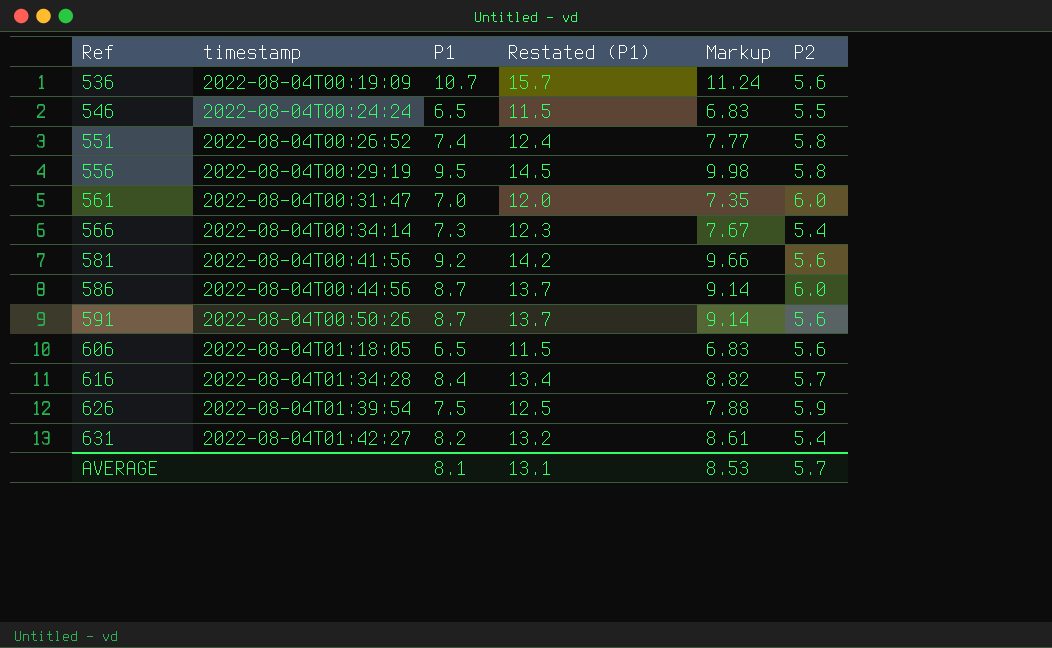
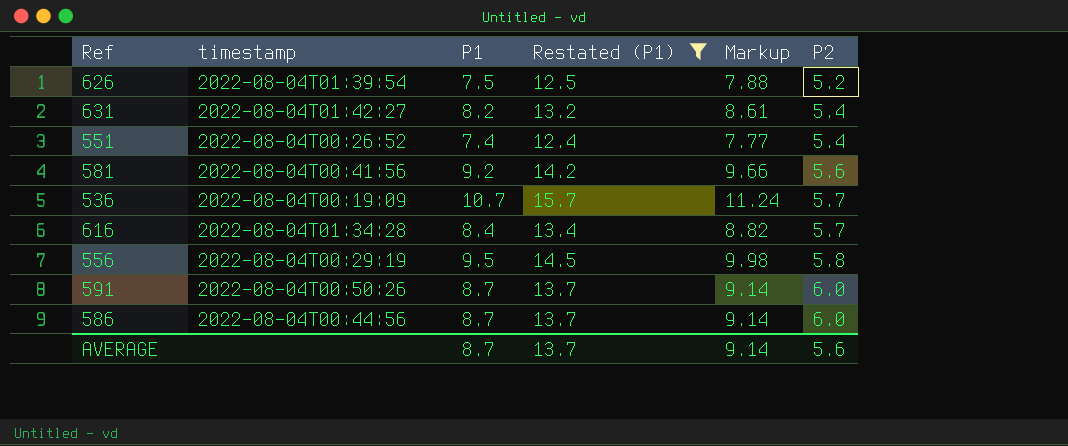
filter: none -> Restated (P1) >= 12.4
row order: Ref ascending -> P2 ascending
626 | P2: 5.9 -> 5.2
551 | P2: 5.8 -> 5.4
536 | P2: 5.6 -> 5.7
591 | P2: 5.6 -> 6.0
AVERAGE | P1: 8.1 -> 8.7
AVERAGE | Restated (P1): 13.1 -> 13.7
AVERAGE | Markup: 8.53 -> 9.14
AVERAGE | P2: 5.7 -> 5.6

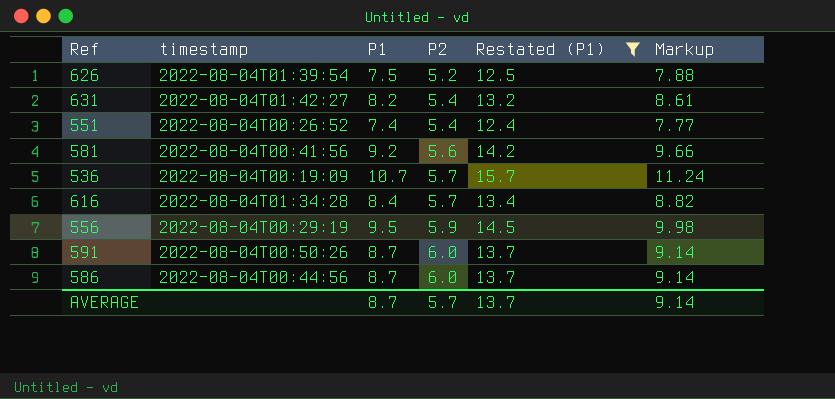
column P2 | position: 6 -> 4
556 | P2: 5.8 -> 5.9
AVERAGE | P2: 5.6 -> 5.7

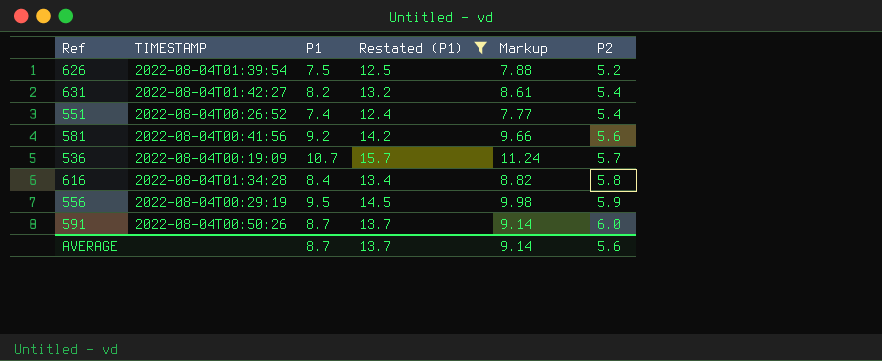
column name: timestamp -> TIMESTAMP
column P2 | position: 4 -> 6
row 586: 2022-08-04T00:44:56 | 8.7 | 6.0 | 13.7 | 9.14 -> none
616 | P2: 5.7 -> 5.8
AVERAGE | P2: 5.7 -> 5.6

